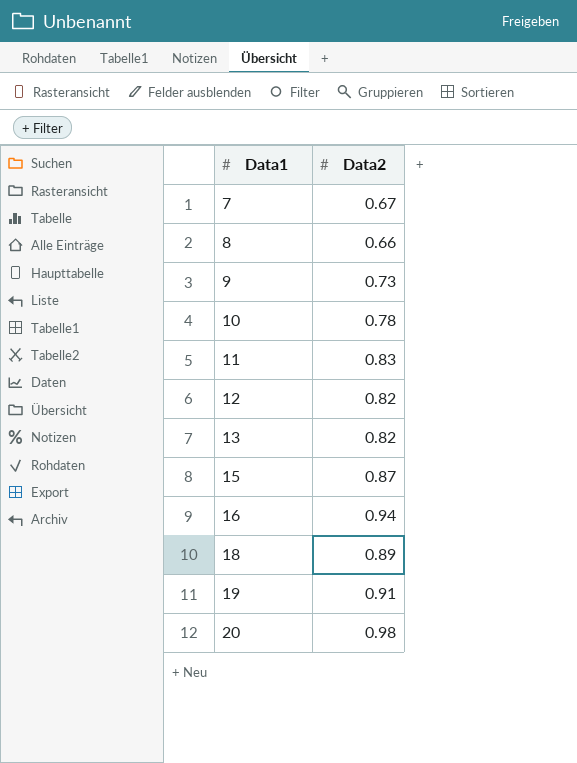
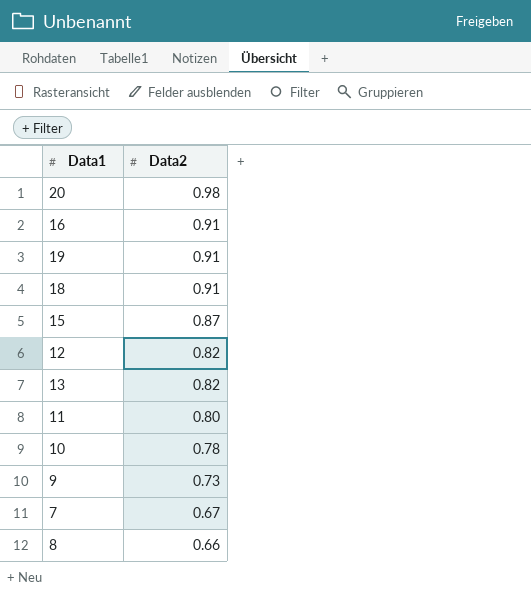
row order: Data1 ascending -> Data2 descending
16 | Data2: 0.94 -> 0.91
18 | Data2: 0.89 -> 0.91
11 | Data2: 0.83 -> 0.80

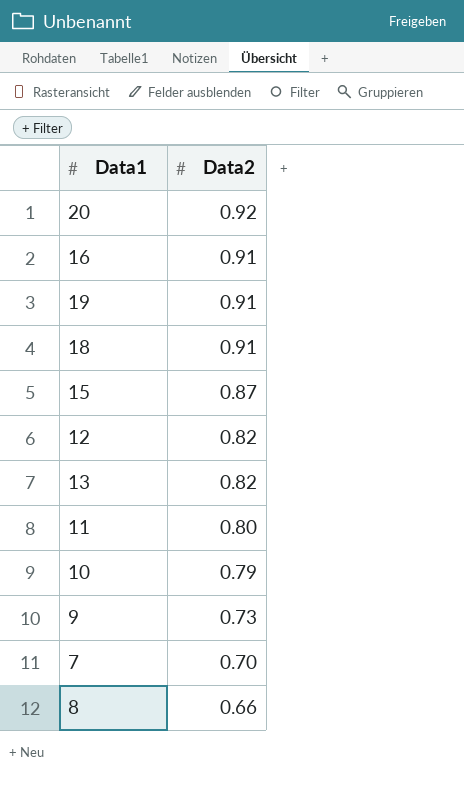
20 | Data2: 0.98 -> 0.92
10 | Data2: 0.78 -> 0.79
7 | Data2: 0.67 -> 0.70

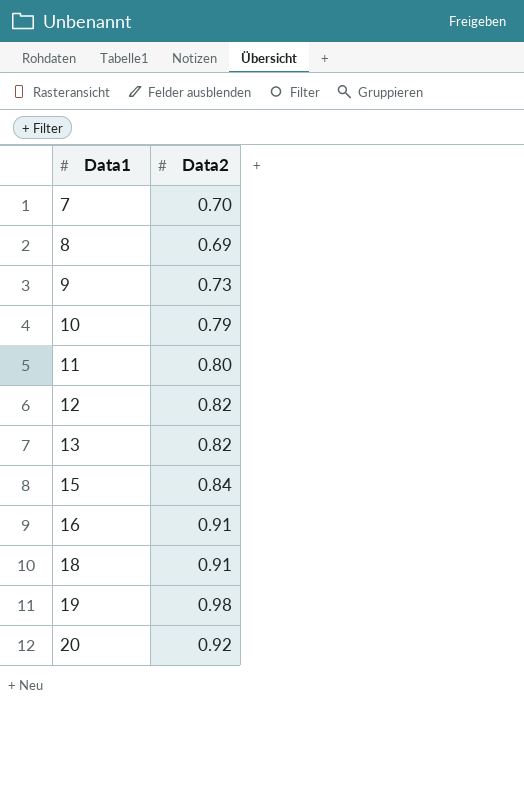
row order: Data2 descending -> Data1 ascending
8 | Data2: 0.66 -> 0.69
15 | Data2: 0.87 -> 0.84
19 | Data2: 0.91 -> 0.98

